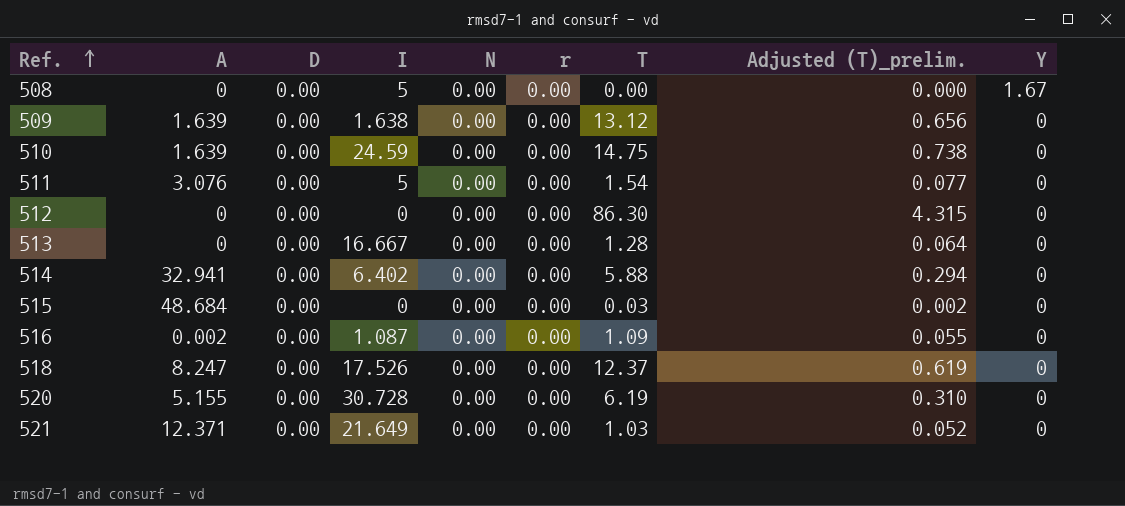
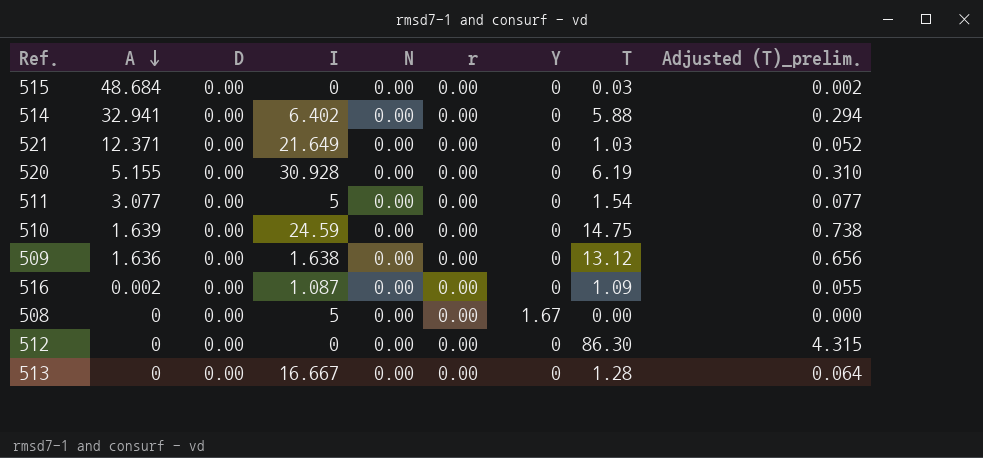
row order: Ref. ascending -> A descending
column Y | position: 9 -> 7
row 518: 8.247 | 0.00 | 17.526 | 0.00 | 0.00 | 12.37 | 0.619 | 0 -> none
520 | I: 30.728 -> 30.928
511 | A: 3.076 -> 3.077
509 | A: 1.639 -> 1.636

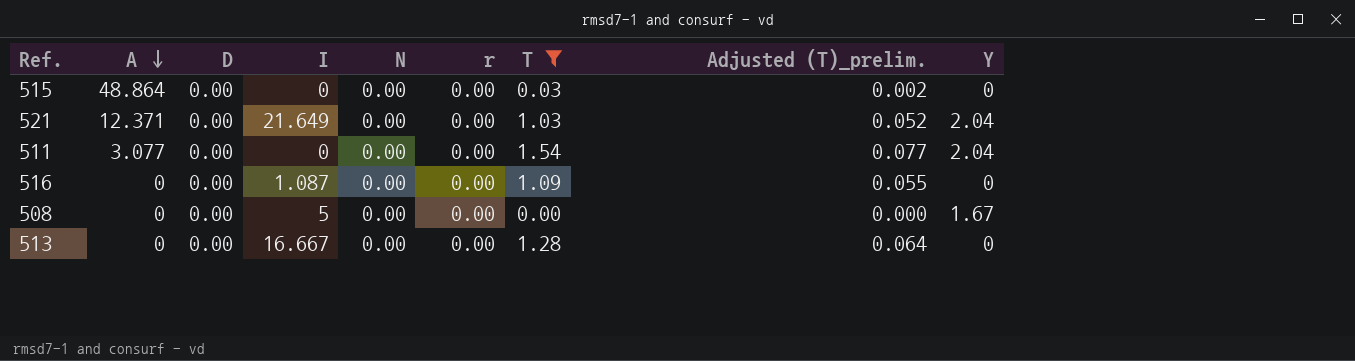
filter: none -> T <= 1.54
column Y | position: 7 -> 9
515 | A: 48.684 -> 48.864
521 | Y: 0 -> 2.04
511 | I: 5 -> 0
511 | Y: 0 -> 2.04
516 | A: 0.002 -> 0

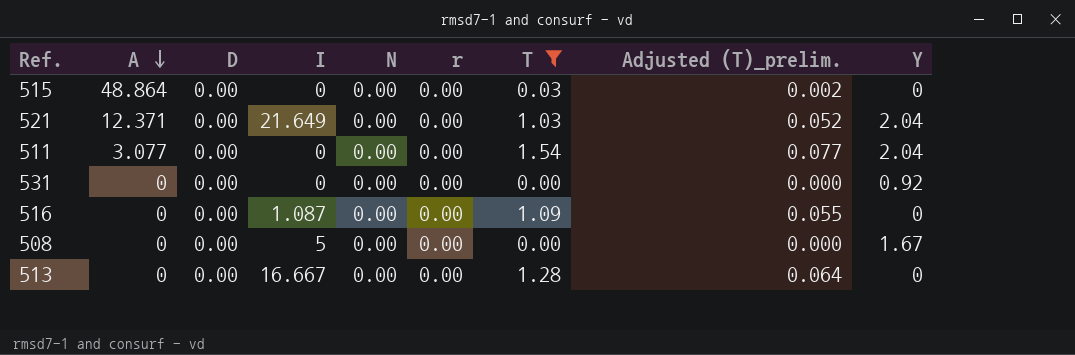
row 531: none -> 0 | 0.00 | 0 | 0.00 | 0.00 | 0.00 | 0.000 | 0.92

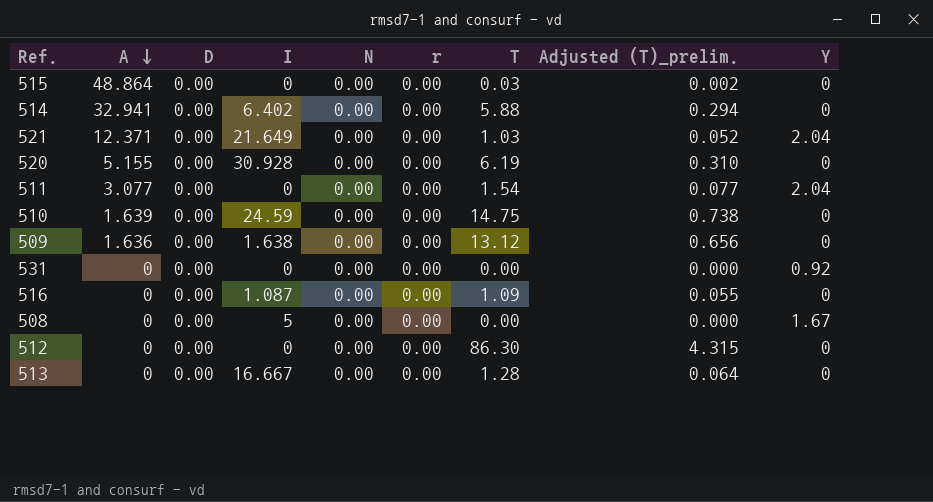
filter: T <= 1.54 -> none

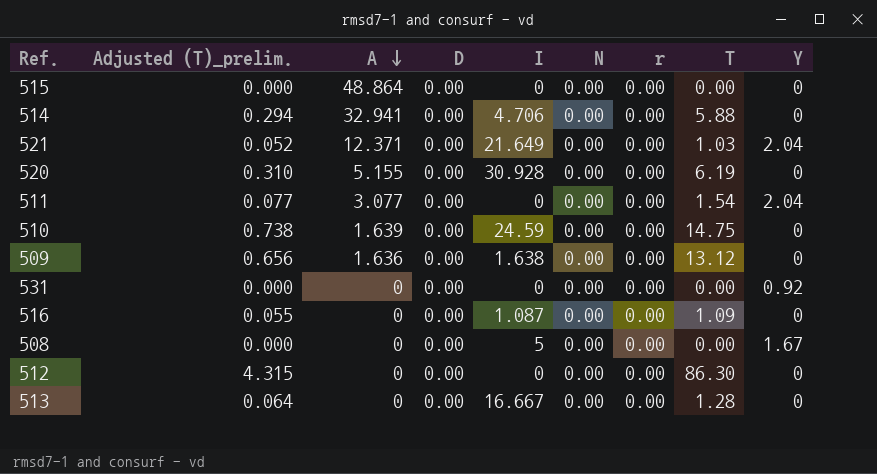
column Adjusted (T)_prelim. | position: 8 -> 2
515 | Adjusted (T)_prelim.: 0.002 -> 0.000
515 | T: 0.03 -> 0.00
514 | I: 6.402 -> 4.706

